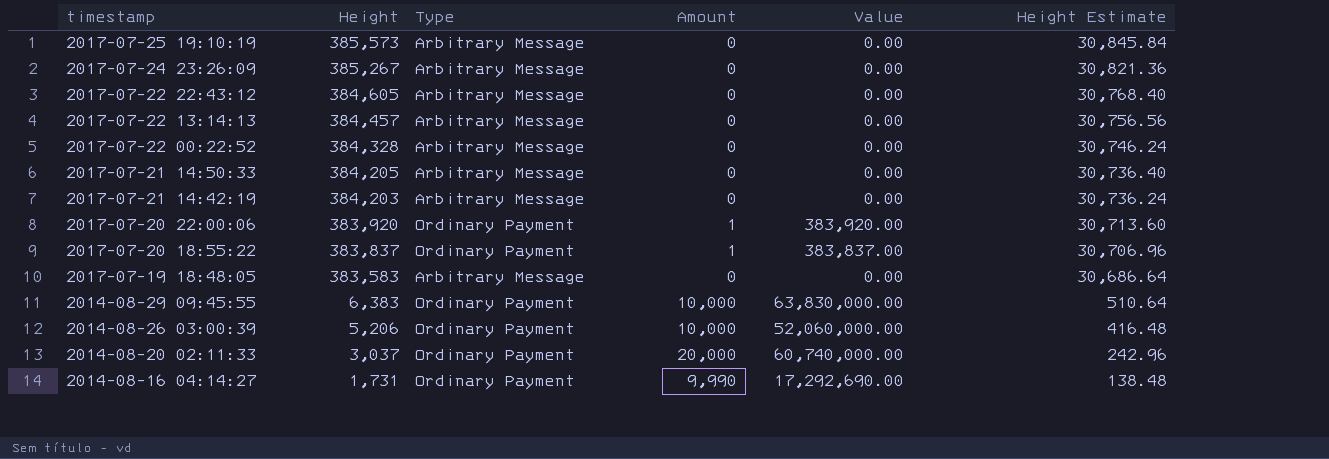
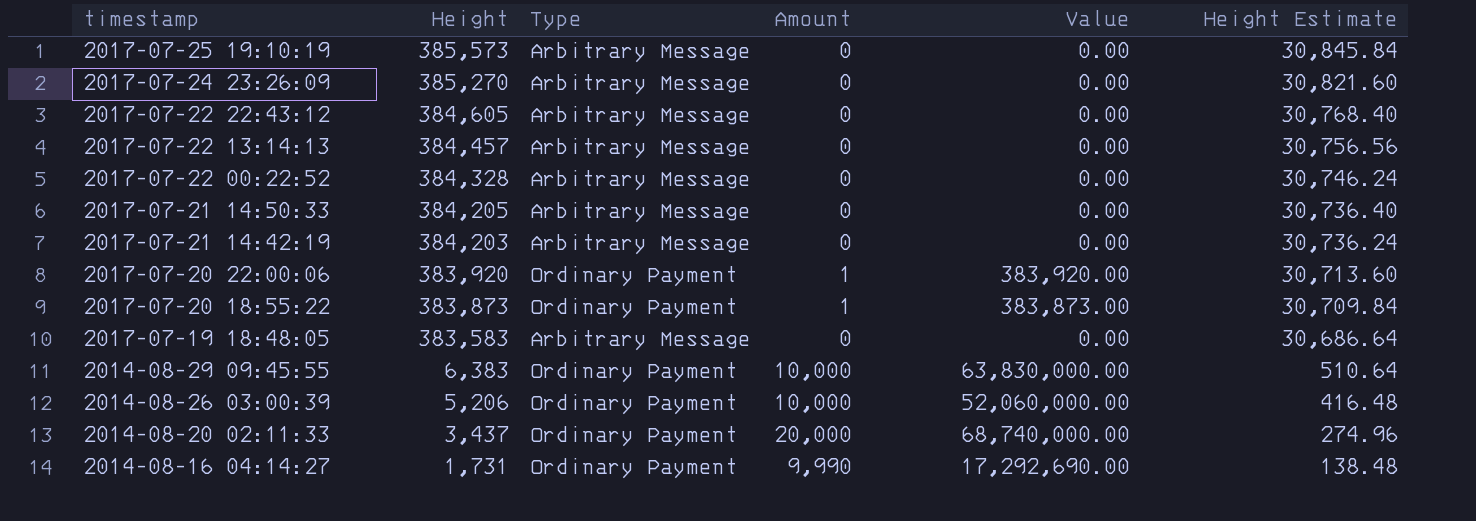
2017-07-24 23:26:09 | Height: 385,267 -> 385,270
2017-07-24 23:26:09 | Height Estimate: 30,821.36 -> 30,821.60
2017-07-20 18:55:22 | Height: 383,837 -> 383,873
2017-07-20 18:55:22 | Value: 383,837.00 -> 383,873.00
2017-07-20 18:55:22 | Height Estimate: 30,706.96 -> 30,709.84
2014-08-20 02:11:33 | Height: 3,037 -> 3,437
2014-08-20 02:11:33 | Value: 60,740,000.00 -> 68,740,000.00
2014-08-20 02:11:33 | Height Estimate: 242.96 -> 274.96

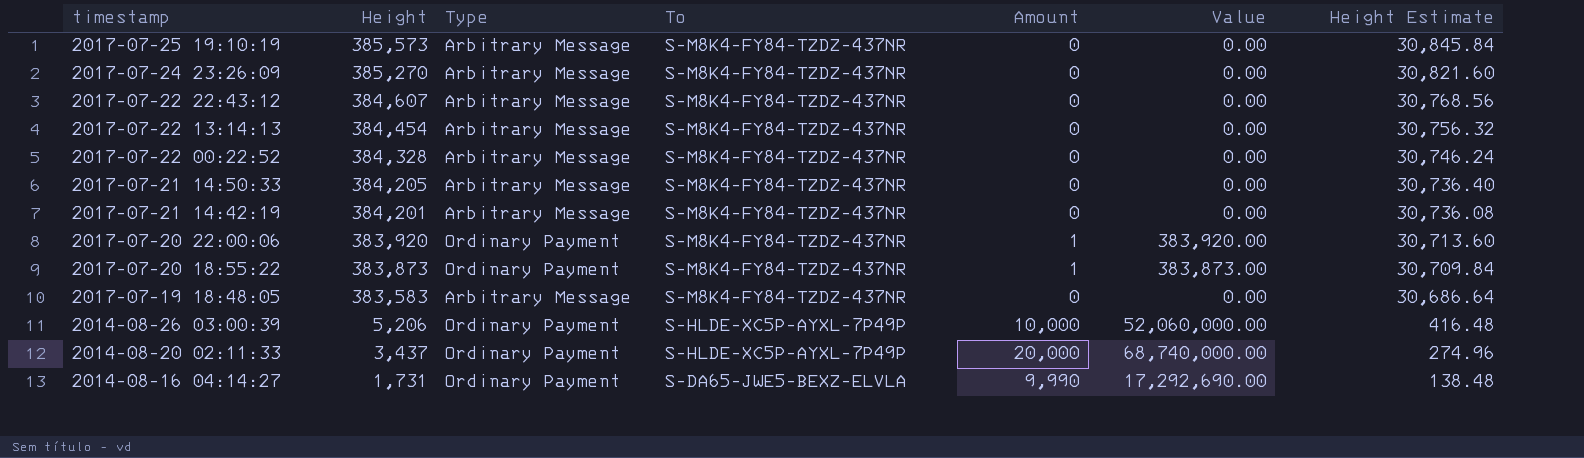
column To | position: none -> 4
row 2014-08-29 09:45:55: 6,383 | Ordinary Payment | 10,000 | 63,830,000.00 | 510.64 -> none
2017-07-22 22:43:12 | Height: 384,605 -> 384,607
2017-07-22 22:43:12 | Height Estimate: 30,768.40 -> 30,768.56
2017-07-22 13:14:13 | Height: 384,457 -> 384,454
2017-07-22 13:14:13 | Height Estimate: 30,756.56 -> 30,756.32
2017-07-21 14:42:19 | Height: 384,203 -> 384,201
2017-07-21 14:42:19 | Height Estimate: 30,736.24 -> 30,736.08

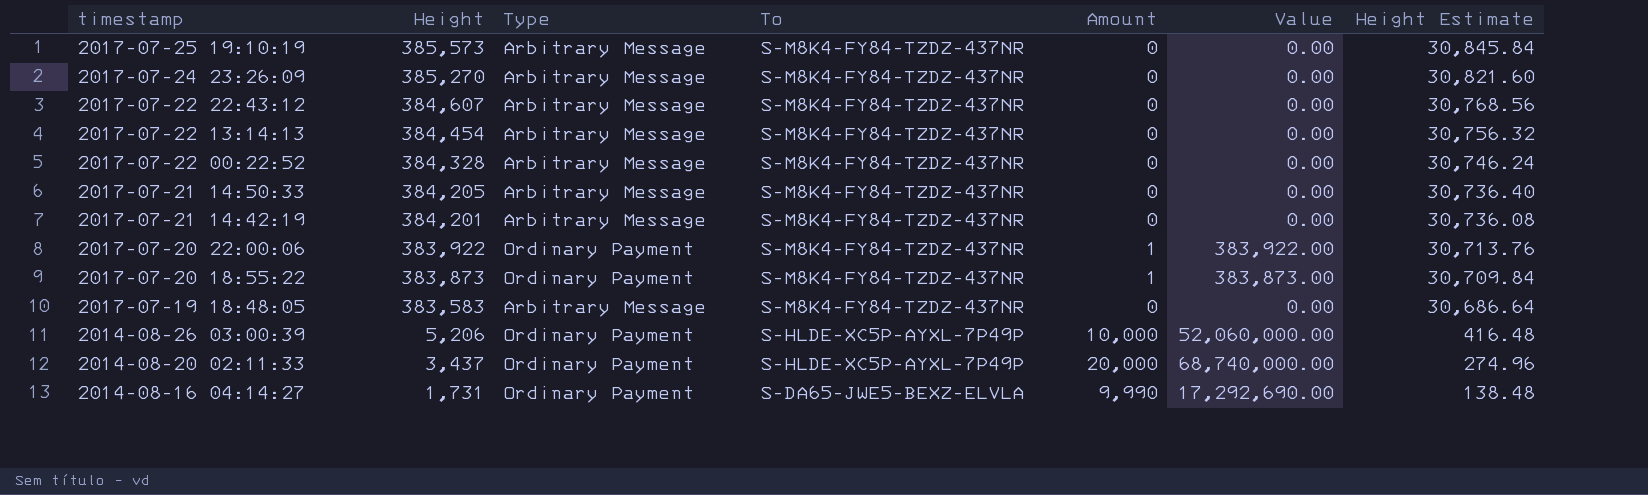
2017-07-20 22:00:06 | Height: 383,920 -> 383,922
2017-07-20 22:00:06 | Value: 383,920.00 -> 383,922.00
2017-07-20 22:00:06 | Height Estimate: 30,713.60 -> 30,713.76

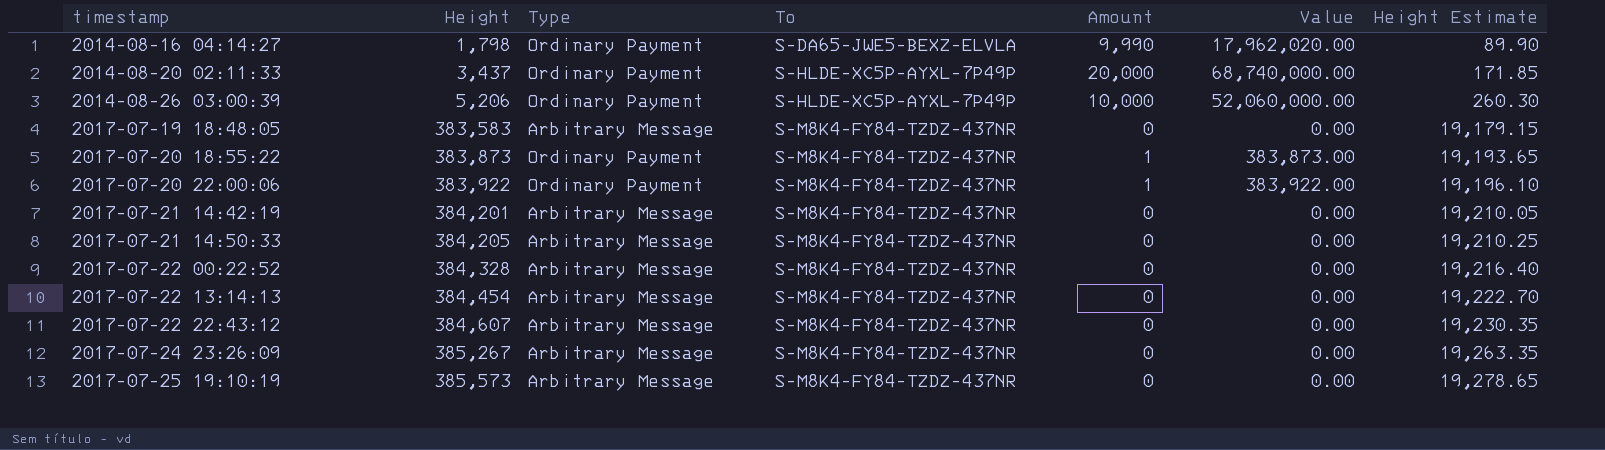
row order: timestamp descending -> timestamp ascending
column Height Estimate | formula: [Height] * 0.08 -> [Height] * 0.05
2014-08-16 04:14:27 | Height: 1,731 -> 1,798
2014-08-16 04:14:27 | Value: 17,292,690.00 -> 17,962,020.00
2017-07-24 23:26:09 | Height: 385,270 -> 385,267

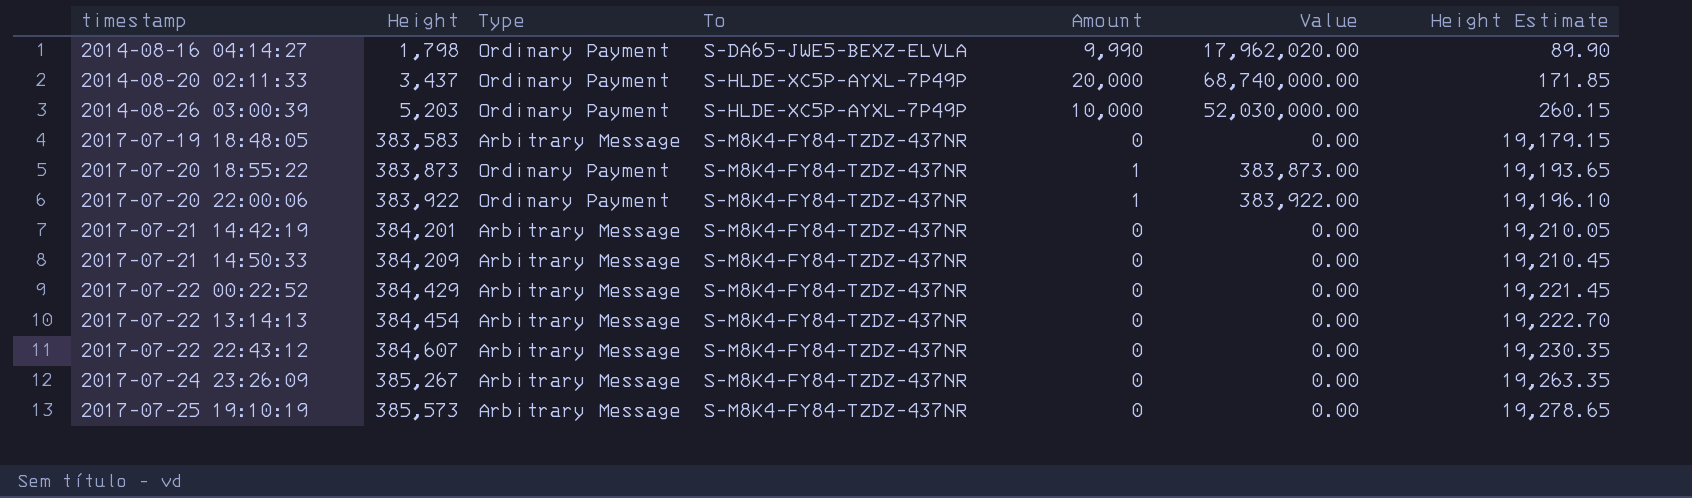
2014-08-26 03:00:39 | Height: 5,206 -> 5,203
2014-08-26 03:00:39 | Value: 52,060,000.00 -> 52,030,000.00
2014-08-26 03:00:39 | Height Estimate: 260.30 -> 260.15
2017-07-21 14:50:33 | Height: 384,205 -> 384,209
2017-07-21 14:50:33 | Height Estimate: 19,210.25 -> 19,210.45
2017-07-22 00:22:52 | Height: 384,328 -> 384,429
2017-07-22 00:22:52 | Height Estimate: 19,216.40 -> 19,221.45

